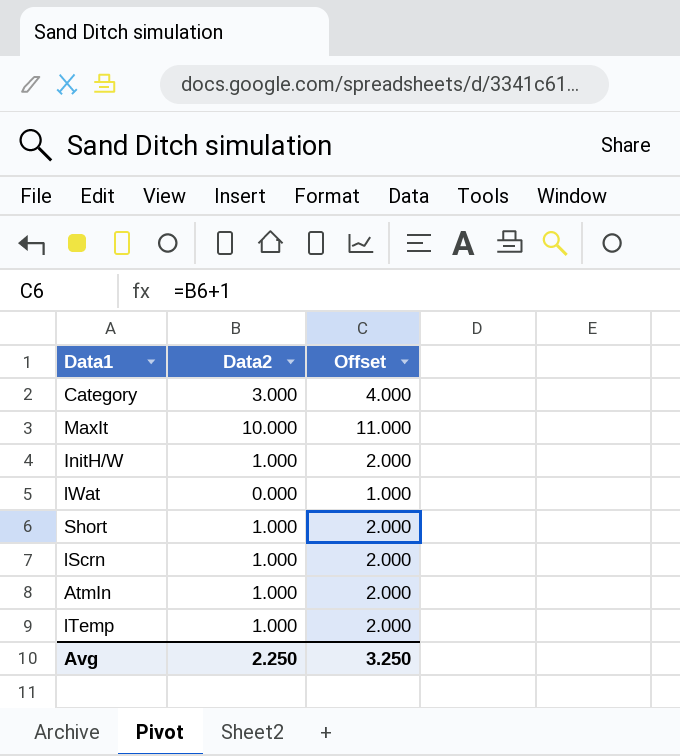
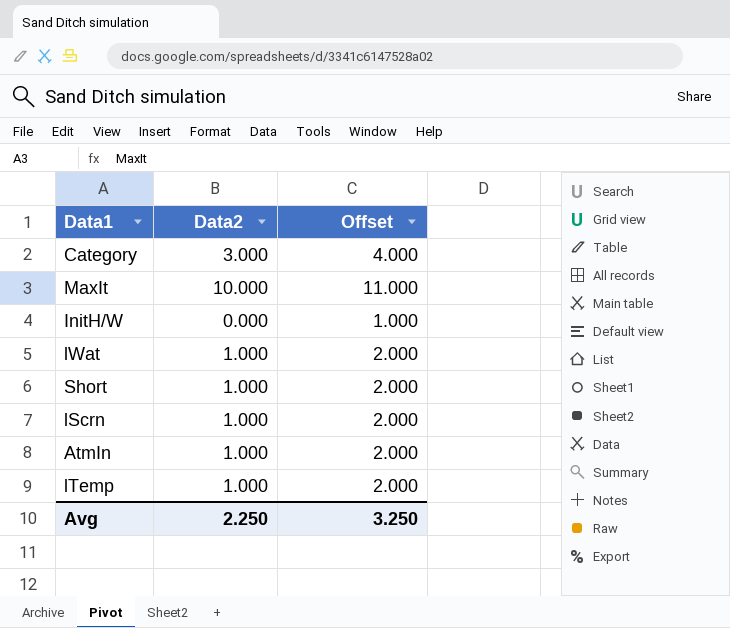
InitH/W | Data2: 1.000 -> 0.000
InitH/W | Offset: 2.000 -> 1.000
lWat | Data2: 0.000 -> 1.000
lWat | Offset: 1.000 -> 2.000

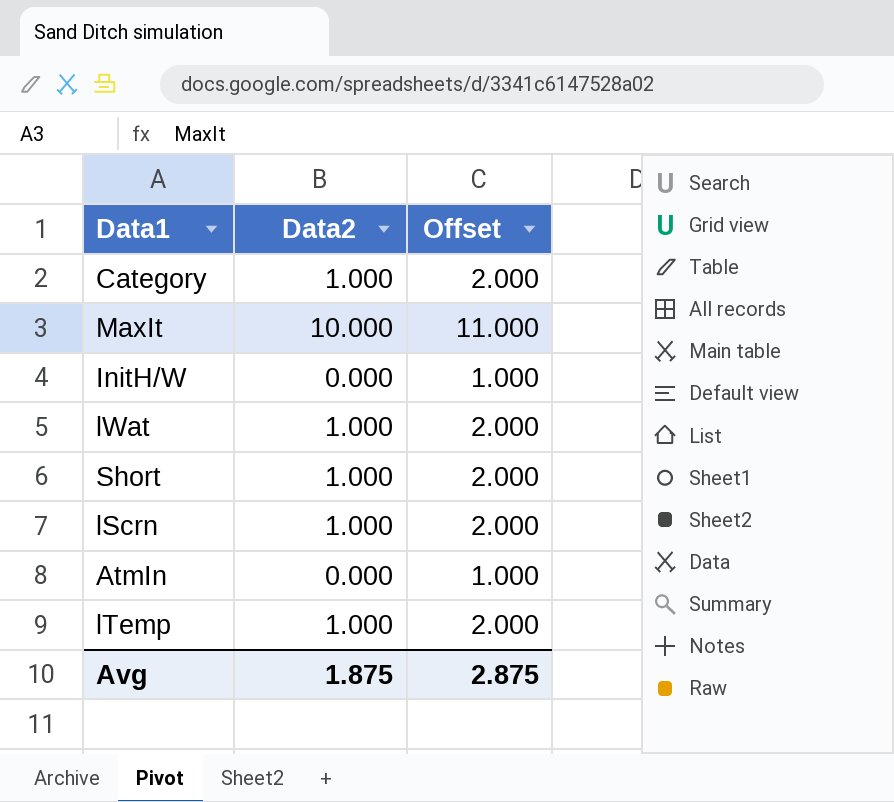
Category | Data2: 3.000 -> 1.000
Category | Offset: 4.000 -> 2.000
AtmIn | Data2: 1.000 -> 0.000
AtmIn | Offset: 2.000 -> 1.000
Avg | Data2: 2.250 -> 1.875
Avg | Offset: 3.250 -> 2.875

